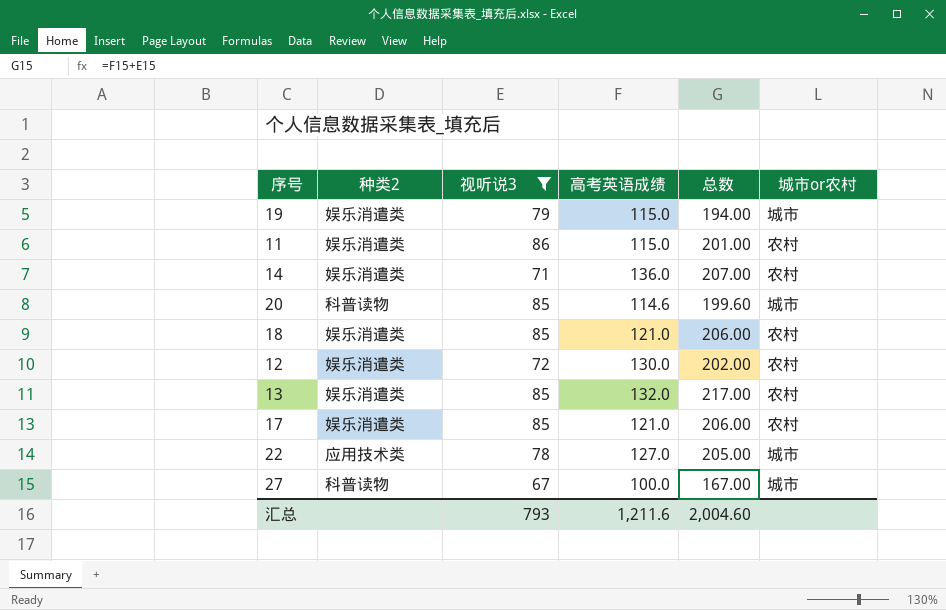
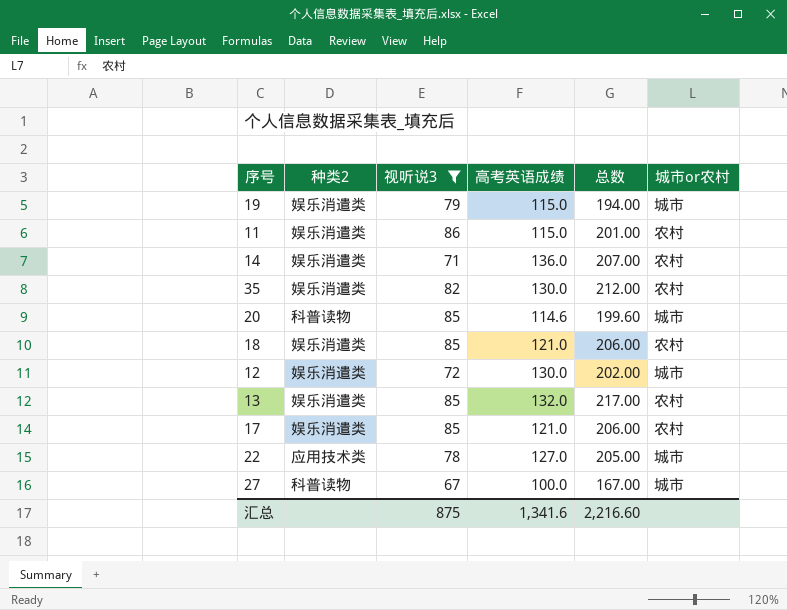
row 35: none -> 娱乐消遣类 | 82 | 130.0 | 212.00 | 农村
12 | 城市or农村: 农村 -> 城市
汇总 | 视听说3: 793 -> 875
汇总 | 高考英语成绩: 1,211.6 -> 1,341.6
汇总 | 总数: 2,004.60 -> 2,216.60

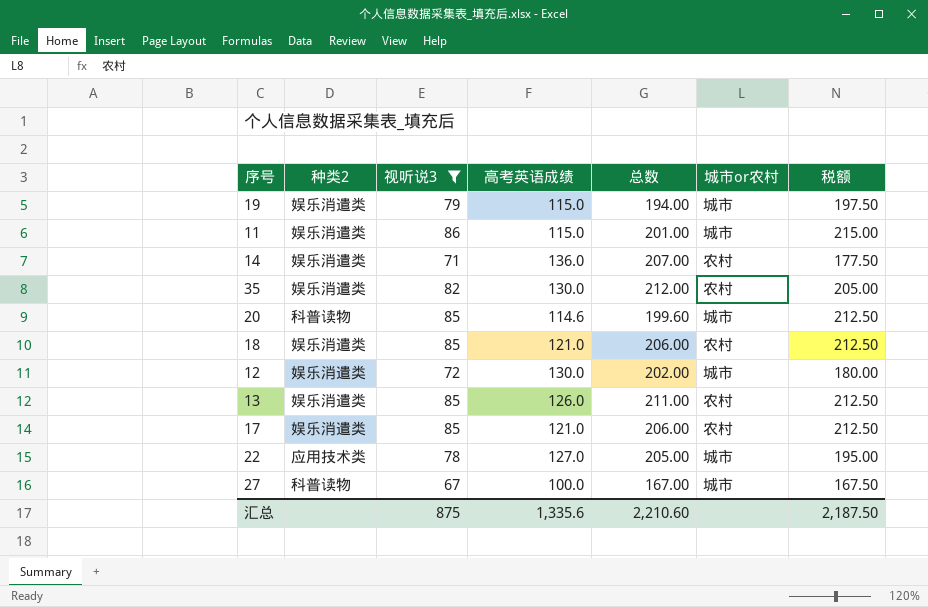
column 税额 | formula: none -> [视听说3] * 2.5
11 | 城市or农村: 农村 -> 城市
13 | 高考英语成绩: 132.0 -> 126.0
13 | 总数: 217.00 -> 211.00
汇总 | 高考英语成绩: 1,341.6 -> 1,335.6
汇总 | 总数: 2,216.60 -> 2,210.60

